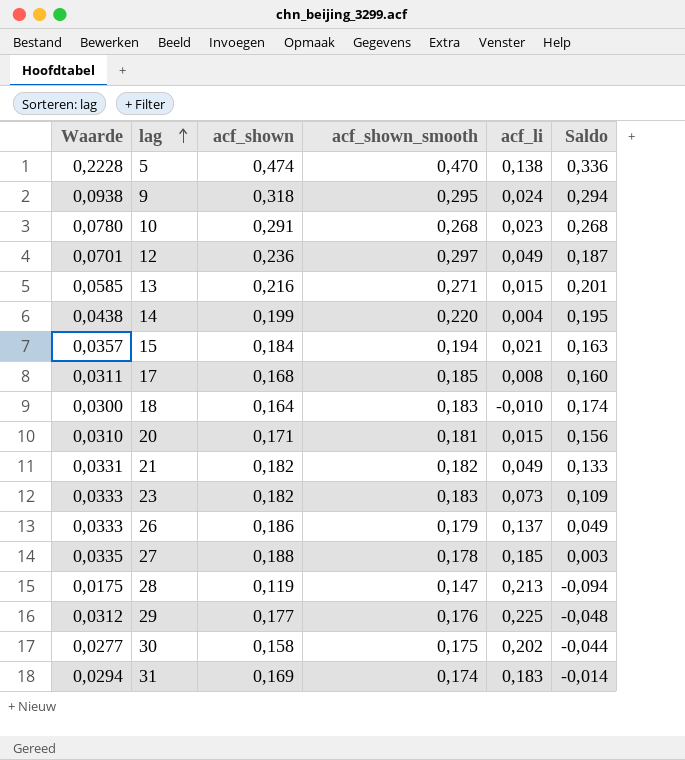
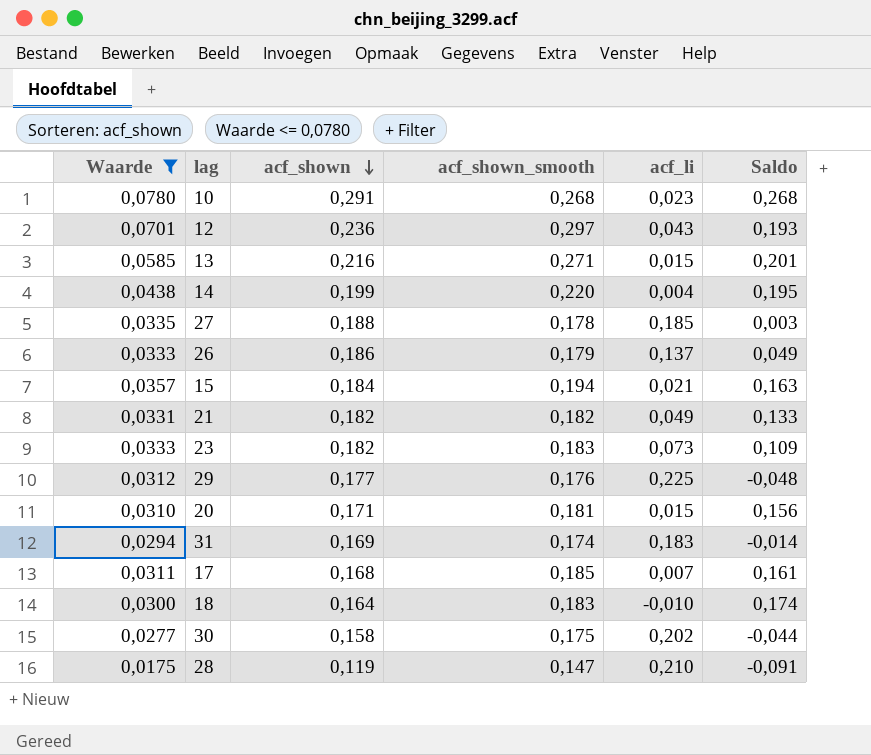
filter: none -> Waarde <= 0,0780
row order: lag ascending -> acf_shown descending
12 | acf_li: 0,049 -> 0,043
12 | Saldo: 0,187 -> 0,193
17 | acf_li: 0,008 -> 0,007
17 | Saldo: 0,160 -> 0,161
28 | acf_li: 0,213 -> 0,210
28 | Saldo: -0,094 -> -0,091

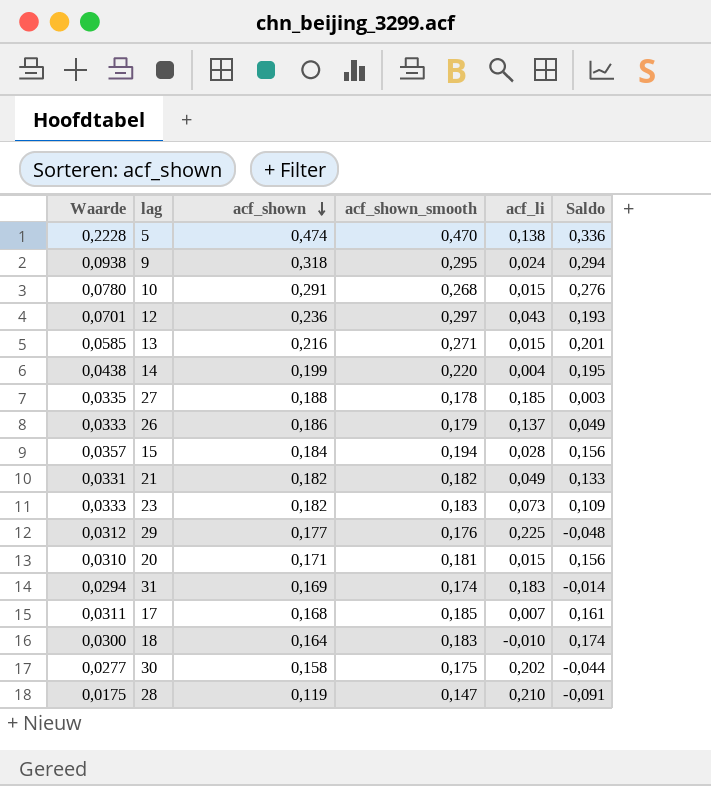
filter: Waarde <= 0,0780 -> none
10 | acf_li: 0,023 -> 0,015
10 | Saldo: 0,268 -> 0,276
15 | acf_li: 0,021 -> 0,028
15 | Saldo: 0,163 -> 0,156

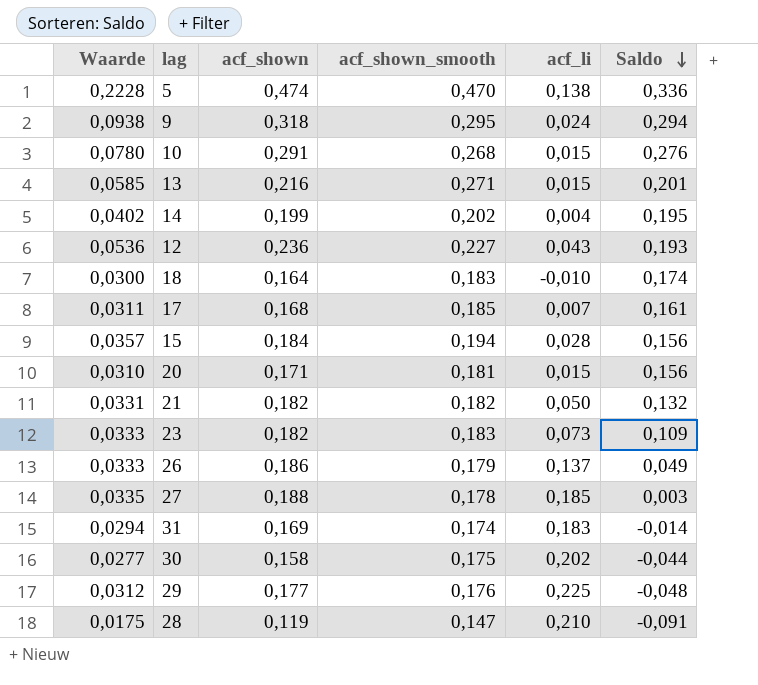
row order: acf_shown descending -> Saldo descending
14 | Waarde: 0,0438 -> 0,0402
14 | acf_shown_smooth: 0,220 -> 0,202
12 | Waarde: 0,0701 -> 0,0536
12 | acf_shown_smooth: 0,297 -> 0,227
21 | acf_li: 0,049 -> 0,050
21 | Saldo: 0,133 -> 0,132

